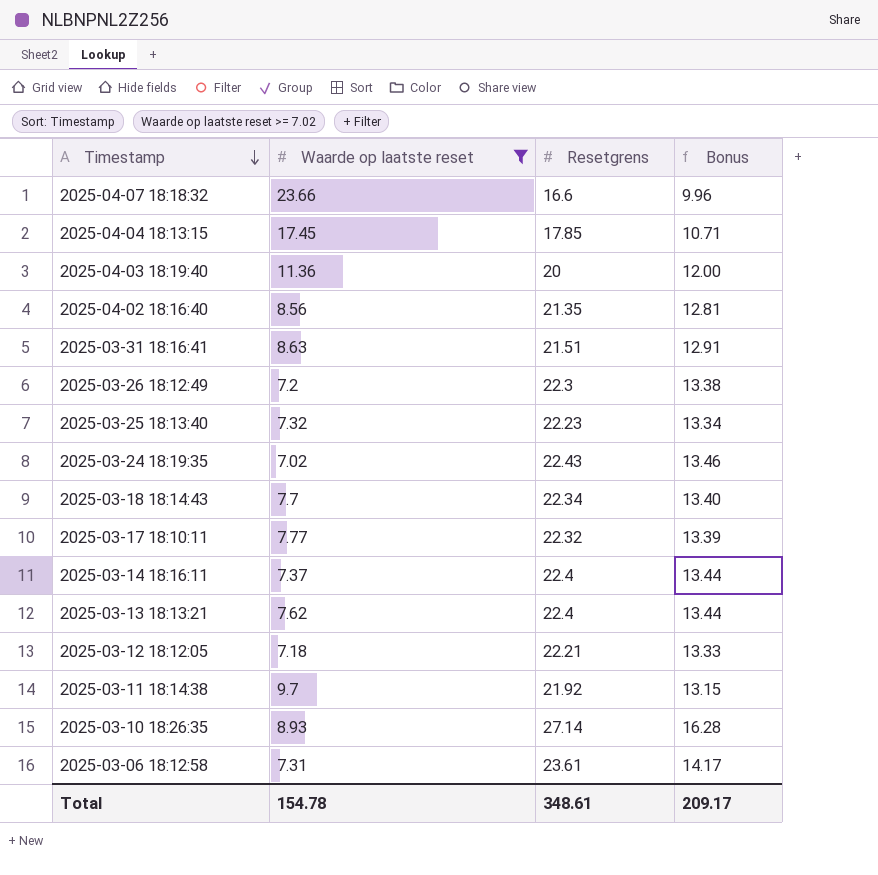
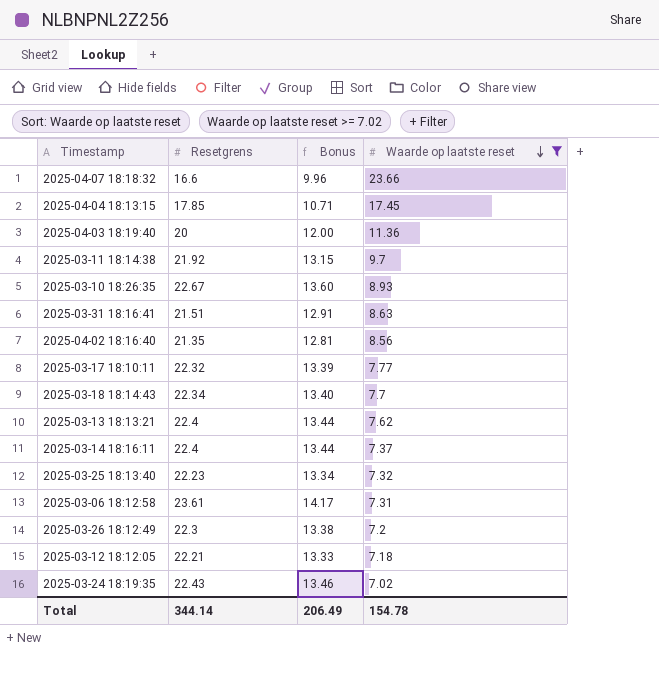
row order: Timestamp descending -> Waarde op laatste reset descending
column Waarde op laatste reset | position: 2 -> 4
2025-03-10 18:26:35 | Resetgrens: 27.14 -> 22.67
2025-03-10 18:26:35 | Bonus: 16.28 -> 13.60
Total | Resetgrens: 348.61 -> 344.14
Total | Bonus: 209.17 -> 206.49

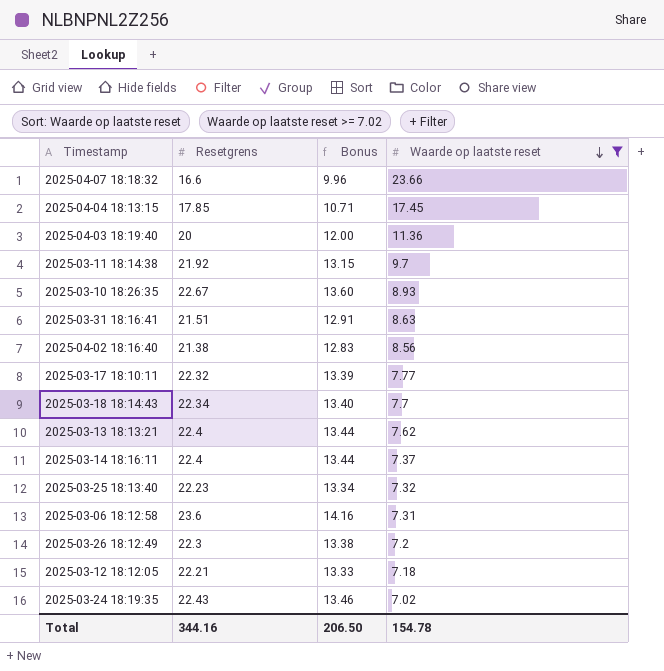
2025-04-02 18:16:40 | Resetgrens: 21.35 -> 21.38
2025-04-02 18:16:40 | Bonus: 12.81 -> 12.83
2025-03-06 18:12:58 | Resetgrens: 23.61 -> 23.6
2025-03-06 18:12:58 | Bonus: 14.17 -> 14.16
Total | Resetgrens: 344.14 -> 344.16
Total | Bonus: 206.49 -> 206.50

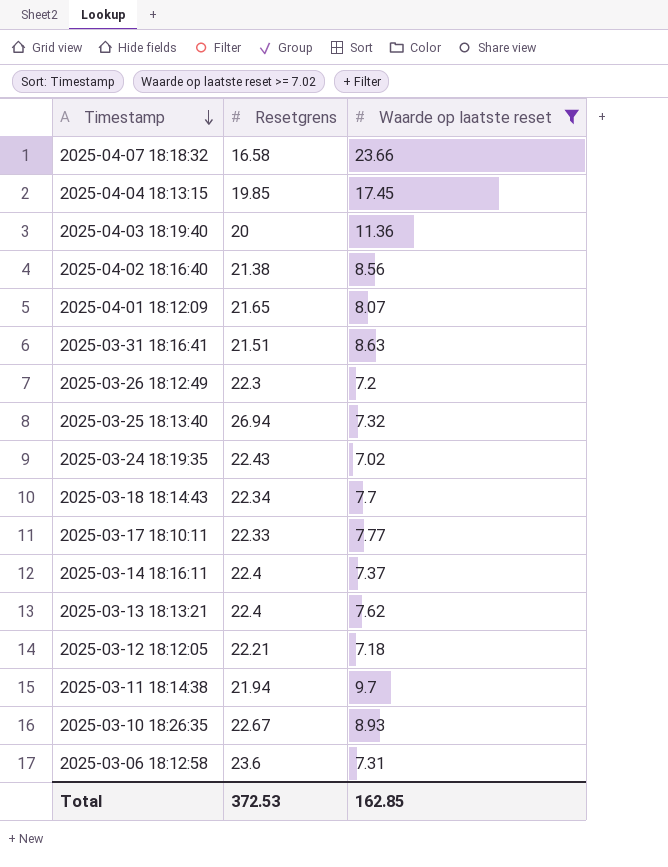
row order: Waarde op laatste reset descending -> Timestamp descending
column Bonus | formula: [Resetgrens] * 0.6 -> none
2025-04-07 18:18:32 | Resetgrens: 16.6 -> 16.58
2025-04-04 18:13:15 | Resetgrens: 17.85 -> 19.85
row 2025-04-01 18:12:09: none -> 21.65 | 8.07
2025-03-25 18:13:40 | Resetgrens: 22.23 -> 26.94
2025-03-17 18:10:11 | Resetgrens: 22.32 -> 22.33
2025-03-11 18:14:38 | Resetgrens: 21.92 -> 21.94
Total | Resetgrens: 344.16 -> 372.53
Total | Waarde op laatste reset: 154.78 -> 162.85

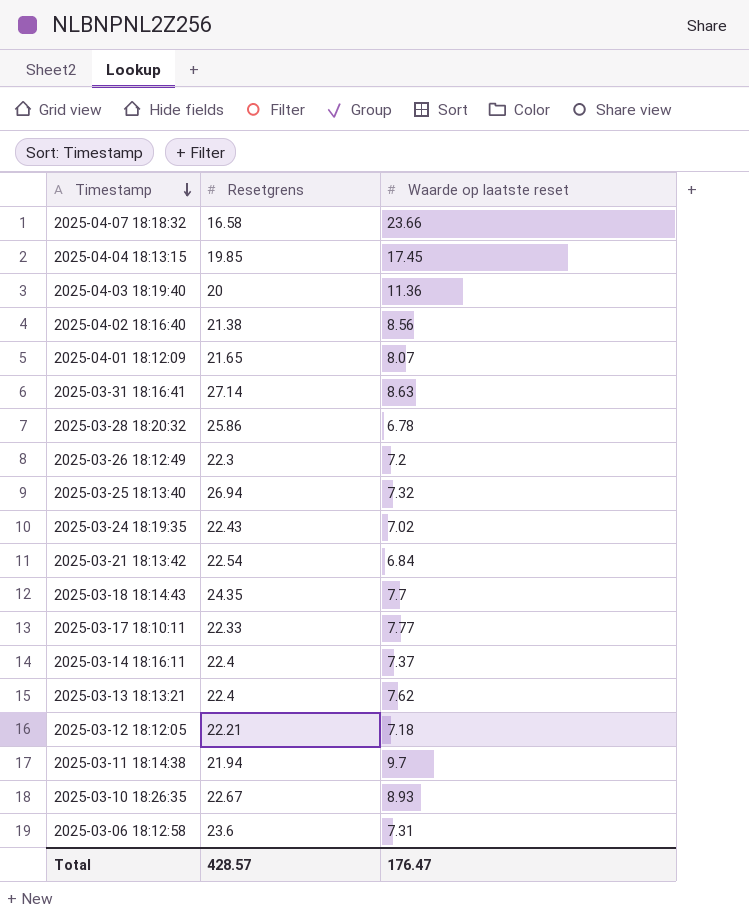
filter: Waarde op laatste reset >= 7.02 -> none
2025-03-31 18:16:41 | Resetgrens: 21.51 -> 27.14
2025-03-18 18:14:43 | Resetgrens: 22.34 -> 24.35
Total | Resetgrens: 372.53 -> 428.57
Total | Waarde op laatste reset: 162.85 -> 176.47

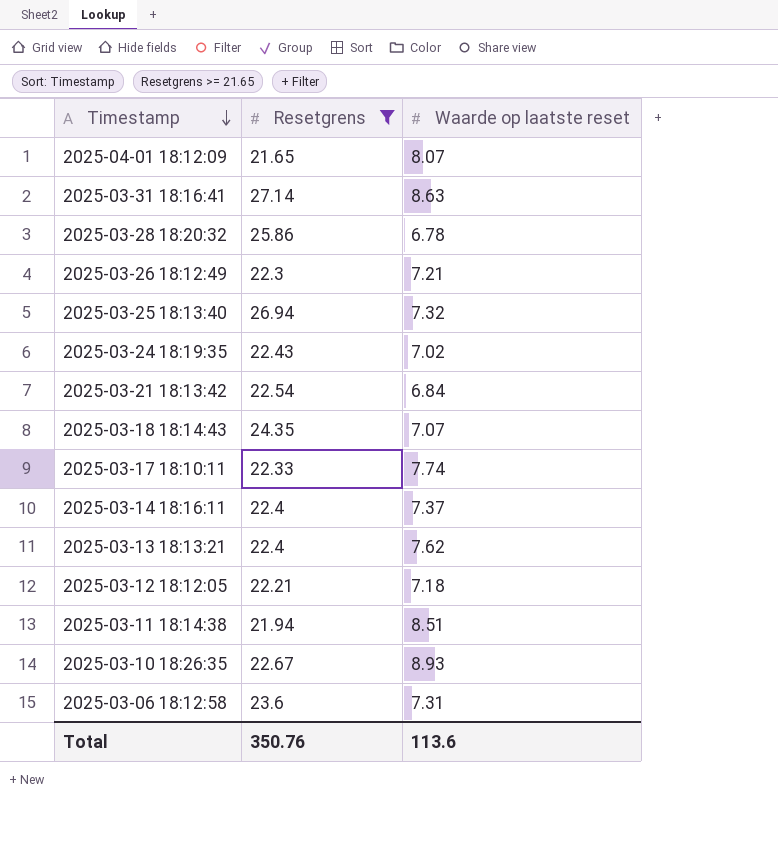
filter: none -> Resetgrens >= 21.65
2025-03-26 18:12:49 | Waarde op laatste reset: 7.2 -> 7.21
2025-03-18 18:14:43 | Waarde op laatste reset: 7.7 -> 7.07
2025-03-17 18:10:11 | Waarde op laatste reset: 7.77 -> 7.74
2025-03-11 18:14:38 | Waarde op laatste reset: 9.7 -> 8.51
Total | Resetgrens: 428.57 -> 350.76
Total | Waarde op laatste reset: 176.47 -> 113.6

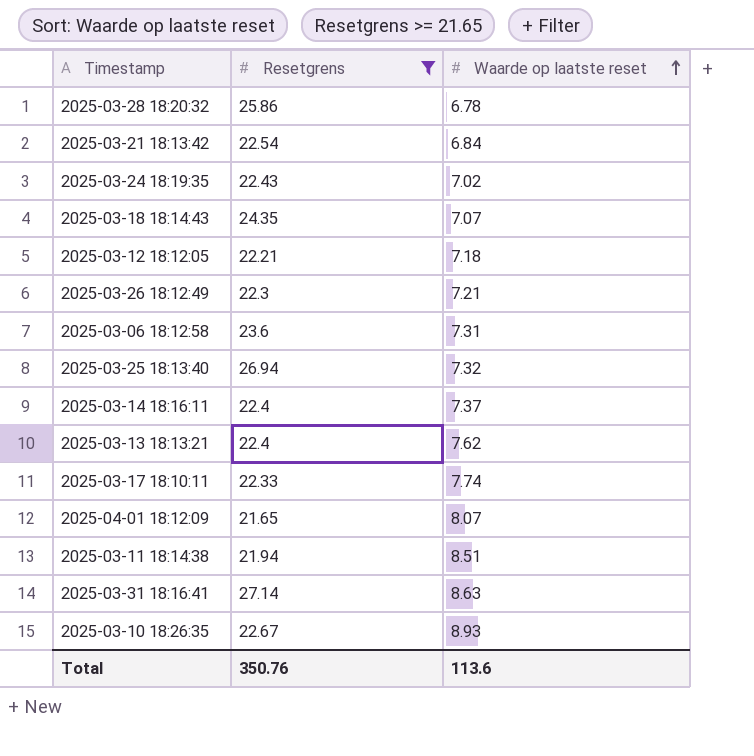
row order: Timestamp descending -> Waarde op laatste reset ascending

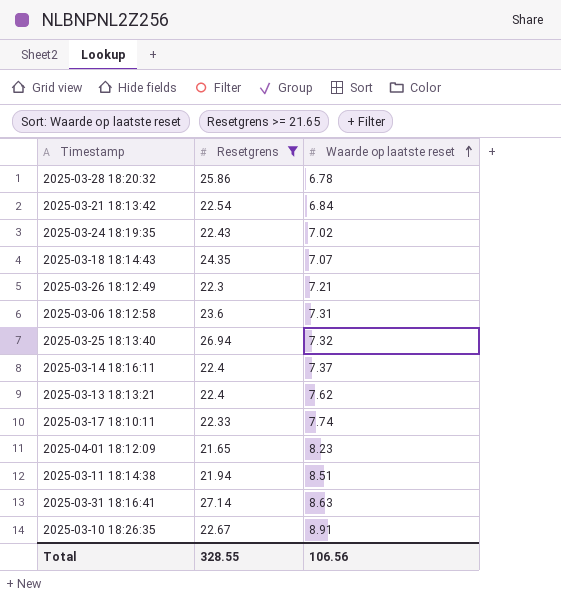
row 2025-03-12 18:12:05: 22.21 | 7.18 -> none
2025-04-01 18:12:09 | Waarde op laatste reset: 8.07 -> 8.23
2025-03-10 18:26:35 | Waarde op laatste reset: 8.93 -> 8.91
Total | Resetgrens: 350.76 -> 328.55
Total | Waarde op laatste reset: 113.6 -> 106.56

